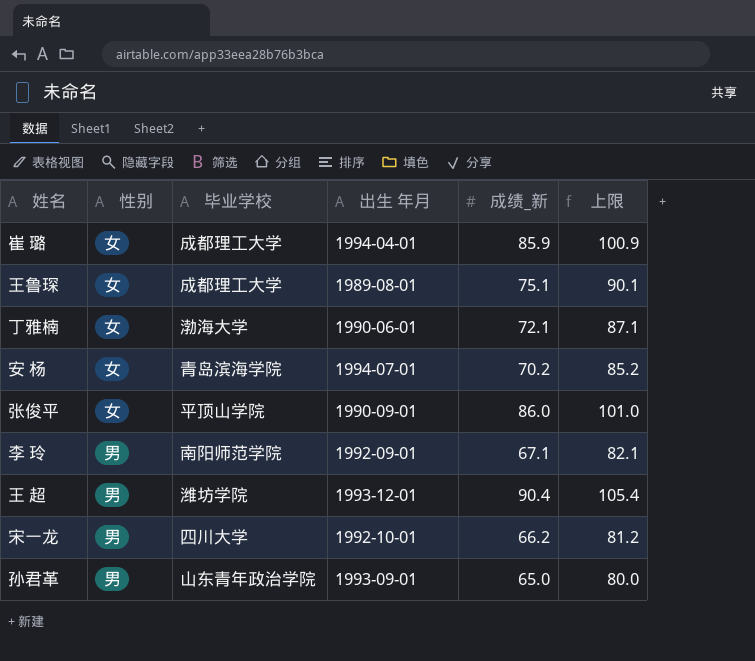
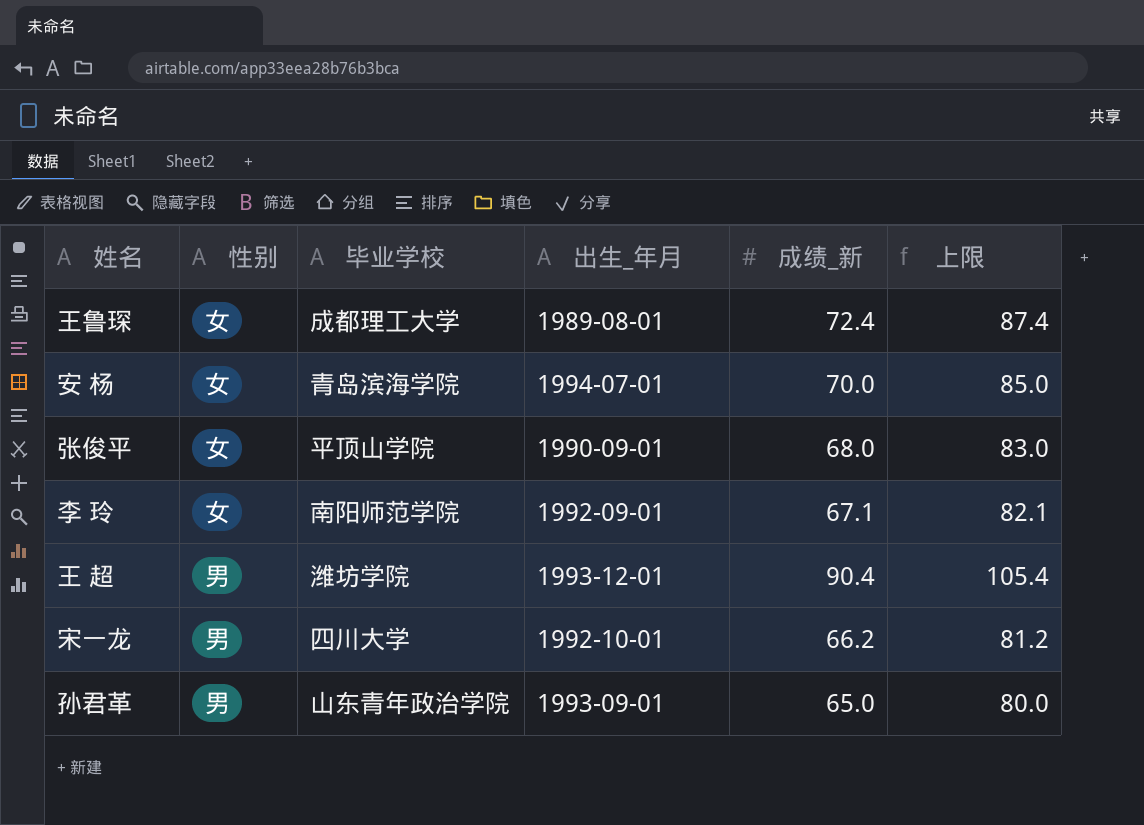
column name: 出生 年月 -> 出生_年月
row 崔 璐: 女 | 成都理工大学 | 1994-04-01 | 85.9 | 100.9 -> none
row 丁雅楠: 女 | 渤海大学 | 1990-06-01 | 72.1 | 87.1 -> none
王鲁琛 | 成绩_新: 75.1 -> 72.4
王鲁琛 | 上限: 90.1 -> 87.4
安 杨 | 成绩_新: 70.2 -> 70.0
安 杨 | 上限: 85.2 -> 85.0
张俊平 | 成绩_新: 86.0 -> 68.0
张俊平 | 上限: 101.0 -> 83.0
李 玲 | 性别: 男 -> 女

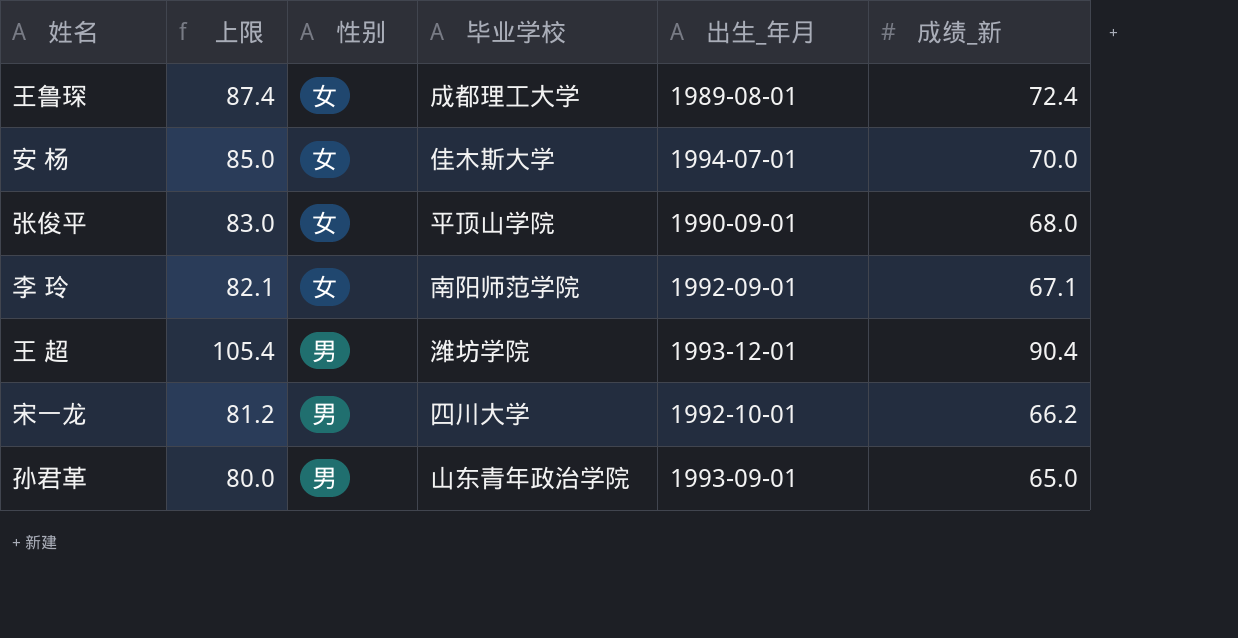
column 上限 | position: 6 -> 2
安 杨 | 毕业学校: 青岛滨海学院 -> 佳木斯大学

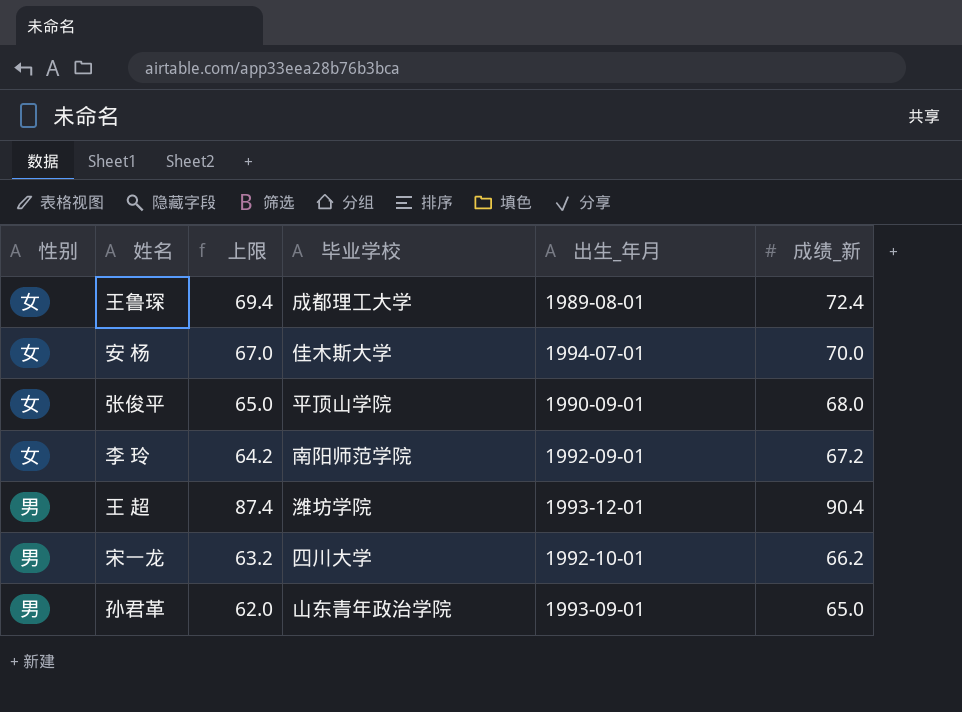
column 性别 | position: 3 -> 1
column 上限 | formula: [成绩_新] + 15 -> [成绩_新] - 3
李 玲 | 成绩_新: 67.1 -> 67.2

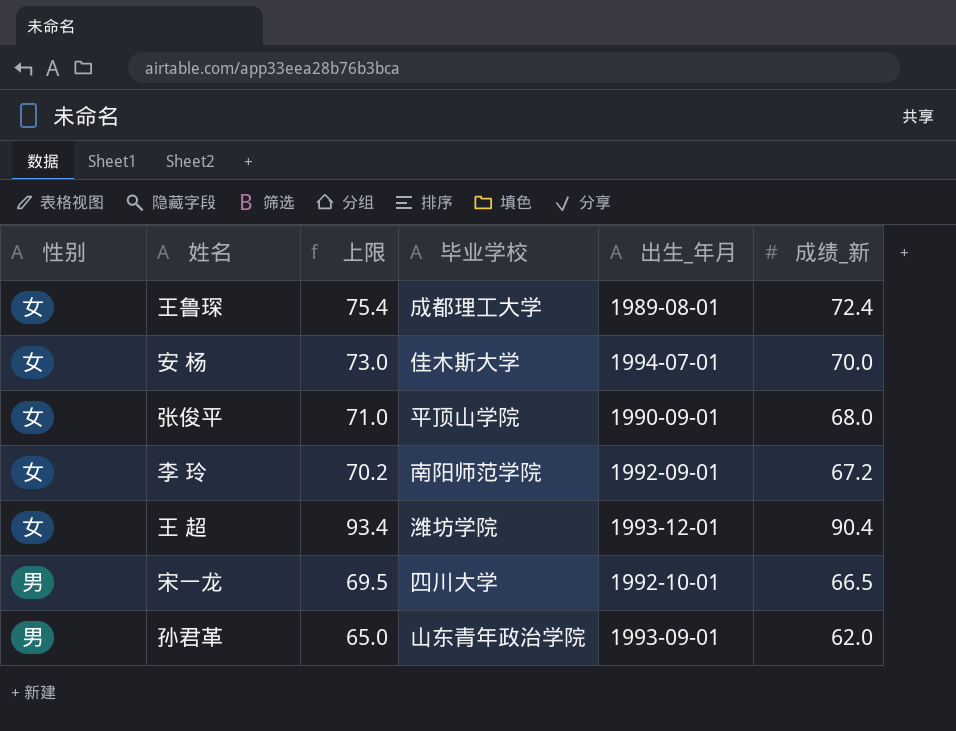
column 上限 | formula: [成绩_新] - 3 -> [成绩_新] + 3
王 超 | 性别: 男 -> 女
宋一龙 | 成绩_新: 66.2 -> 66.5
孙君革 | 成绩_新: 65.0 -> 62.0

